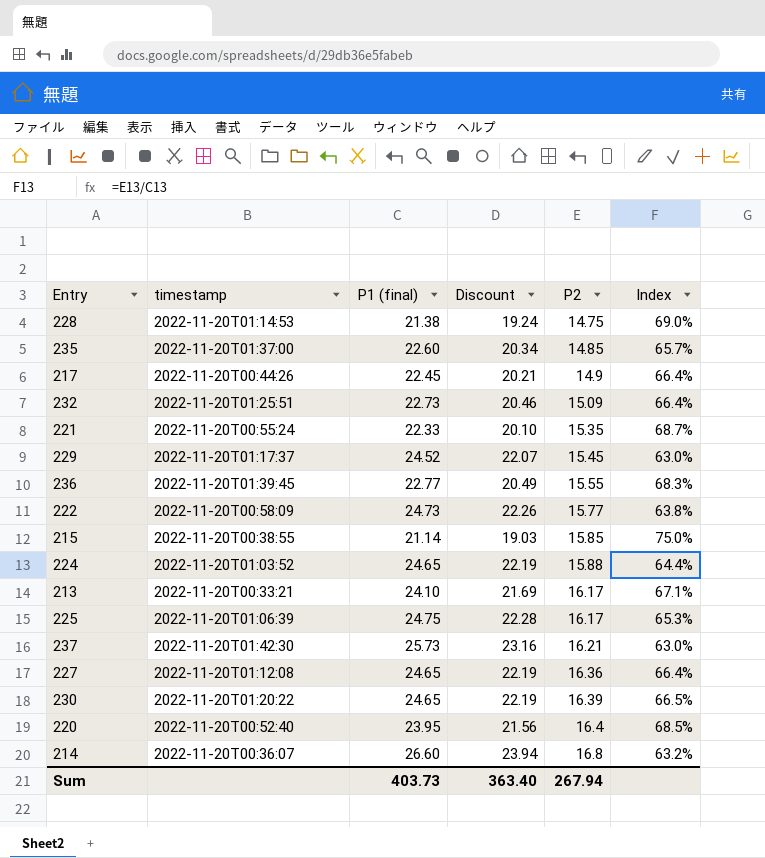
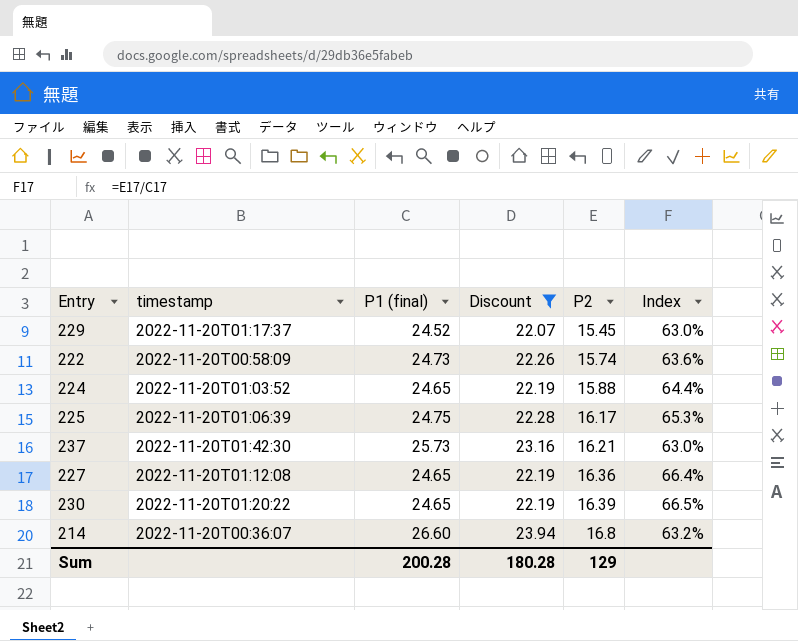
filter: none -> Discount >= 22.07
222 | P2: 15.77 -> 15.74
222 | Index: 63.8% -> 63.6%
Sum | P1 (final): 403.73 -> 200.28
Sum | Discount: 363.40 -> 180.28
Sum | P2: 267.94 -> 129

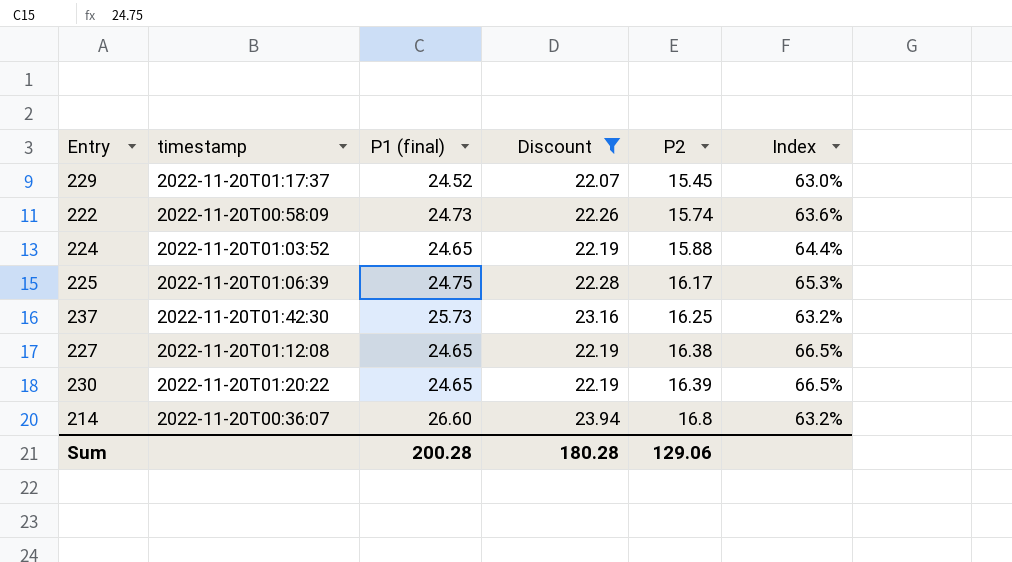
237 | P2: 16.21 -> 16.25
237 | Index: 63.0% -> 63.2%
227 | P2: 16.36 -> 16.38
227 | Index: 66.4% -> 66.5%
Sum | P2: 129 -> 129.06

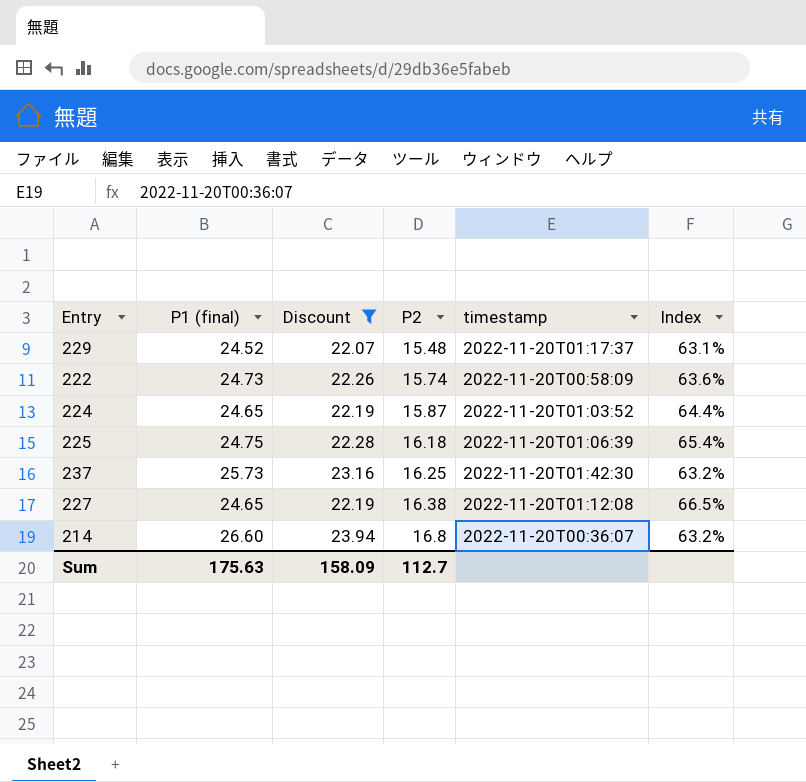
column timestamp | position: 2 -> 5
row 230: 2022-11-20T01:20:22 | 24.65 | 22.19 | 16.39 | 66.5% -> none
229 | P2: 15.45 -> 15.48
229 | Index: 63.0% -> 63.1%
224 | P2: 15.88 -> 15.87
225 | P2: 16.17 -> 16.18
225 | Index: 65.3% -> 65.4%
Sum | P1 (final): 200.28 -> 175.63
Sum | Discount: 180.28 -> 158.09
Sum | P2: 129.06 -> 112.7

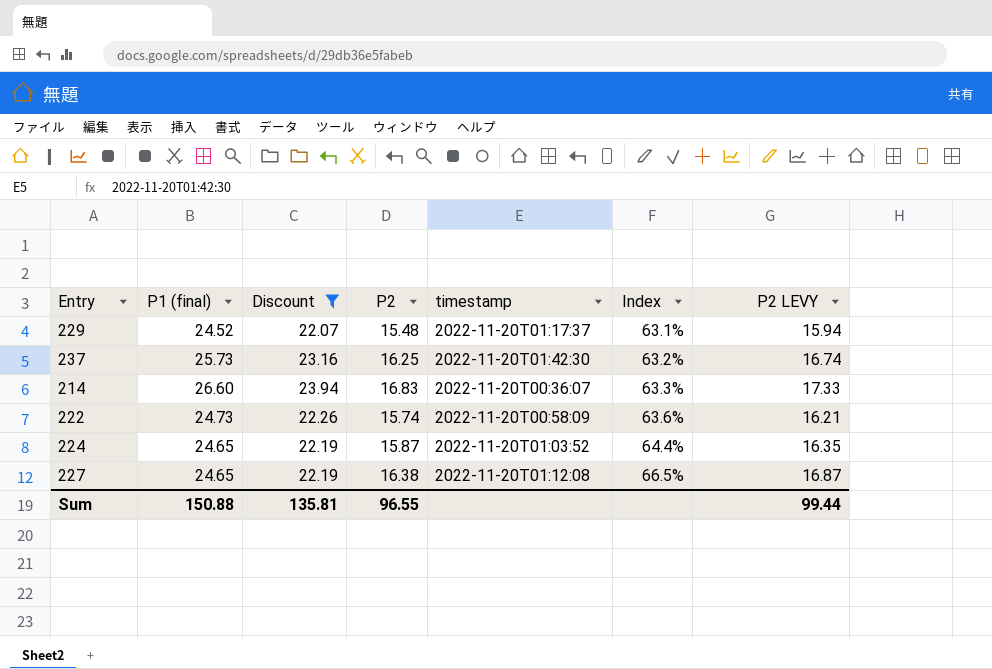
row order: P2 ascending -> Index ascending
column P2 LEVY | formula: none -> [P2] * 1.03
row 225: 24.75 | 22.28 | 16.18 | 2022-11-20T01:06:39 | 65.4% -> none
214 | P2: 16.8 -> 16.83
214 | Index: 63.2% -> 63.3%
Sum | P1 (final): 175.63 -> 150.88
Sum | Discount: 158.09 -> 135.81
Sum | P2: 112.7 -> 96.55

